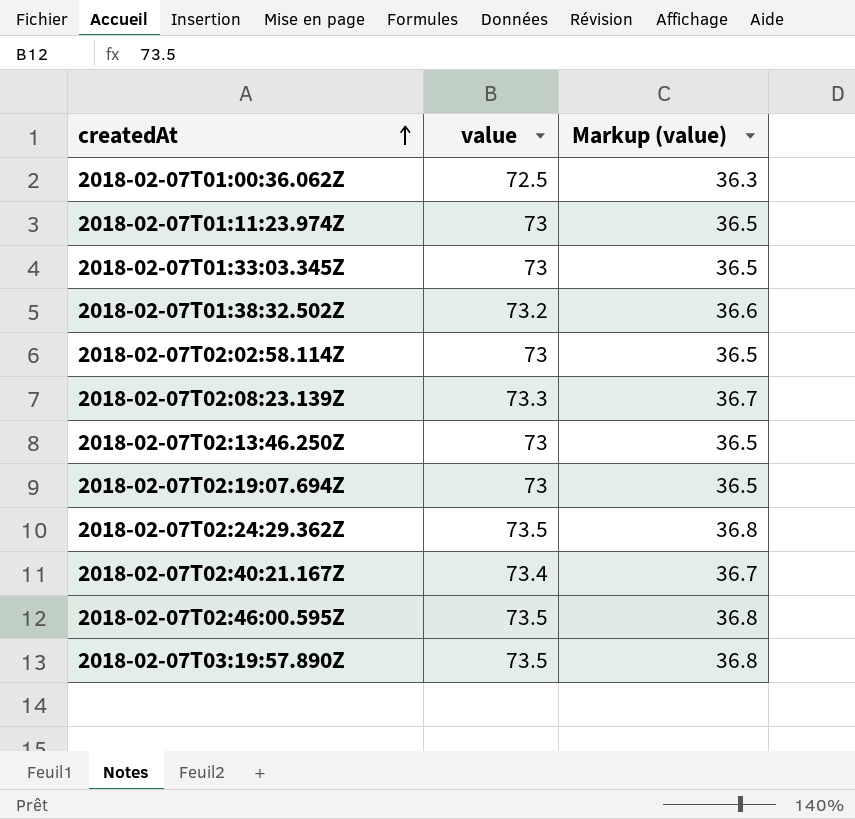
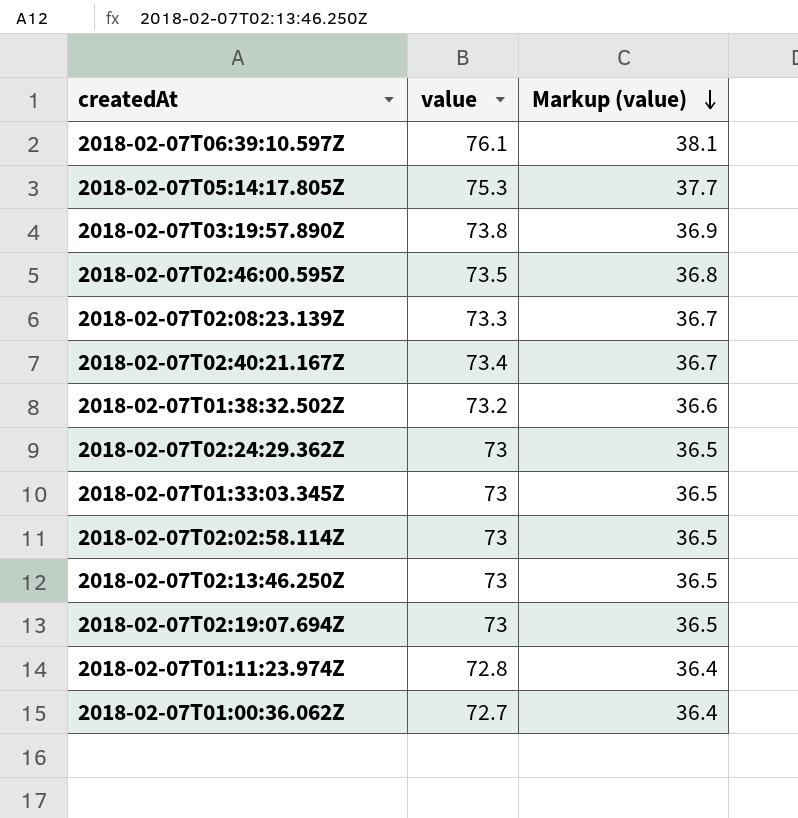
row order: createdAt ascending -> Markup (value) descending
row 2018-02-07T06:39:10.597Z: none -> 76.1 | 38.1
row 2018-02-07T05:14:17.805Z: none -> 75.3 | 37.7
2018-02-07T03:19:57.890Z | value: 73.5 -> 73.8
2018-02-07T03:19:57.890Z | Markup (value): 36.8 -> 36.9
2018-02-07T02:24:29.362Z | value: 73.5 -> 73
2018-02-07T02:24:29.362Z | Markup (value): 36.8 -> 36.5
2018-02-07T01:11:23.974Z | value: 73 -> 72.8
2018-02-07T01:11:23.974Z | Markup (value): 36.5 -> 36.4
2018-02-07T01:00:36.062Z | value: 72.5 -> 72.7
2018-02-07T01:00:36.062Z | Markup (value): 36.3 -> 36.4

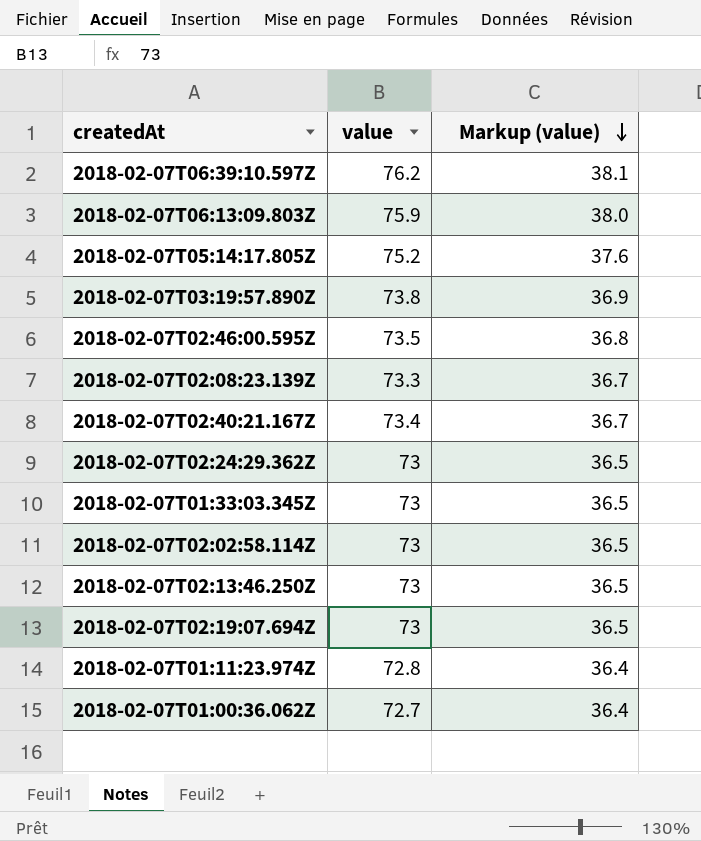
row 2018-02-07T01:38:32.502Z: 73.2 | 36.6 -> none
2018-02-07T06:39:10.597Z | value: 76.1 -> 76.2
row 2018-02-07T06:13:09.803Z: none -> 75.9 | 38.0
2018-02-07T05:14:17.805Z | value: 75.3 -> 75.2
2018-02-07T05:14:17.805Z | Markup (value): 37.7 -> 37.6

